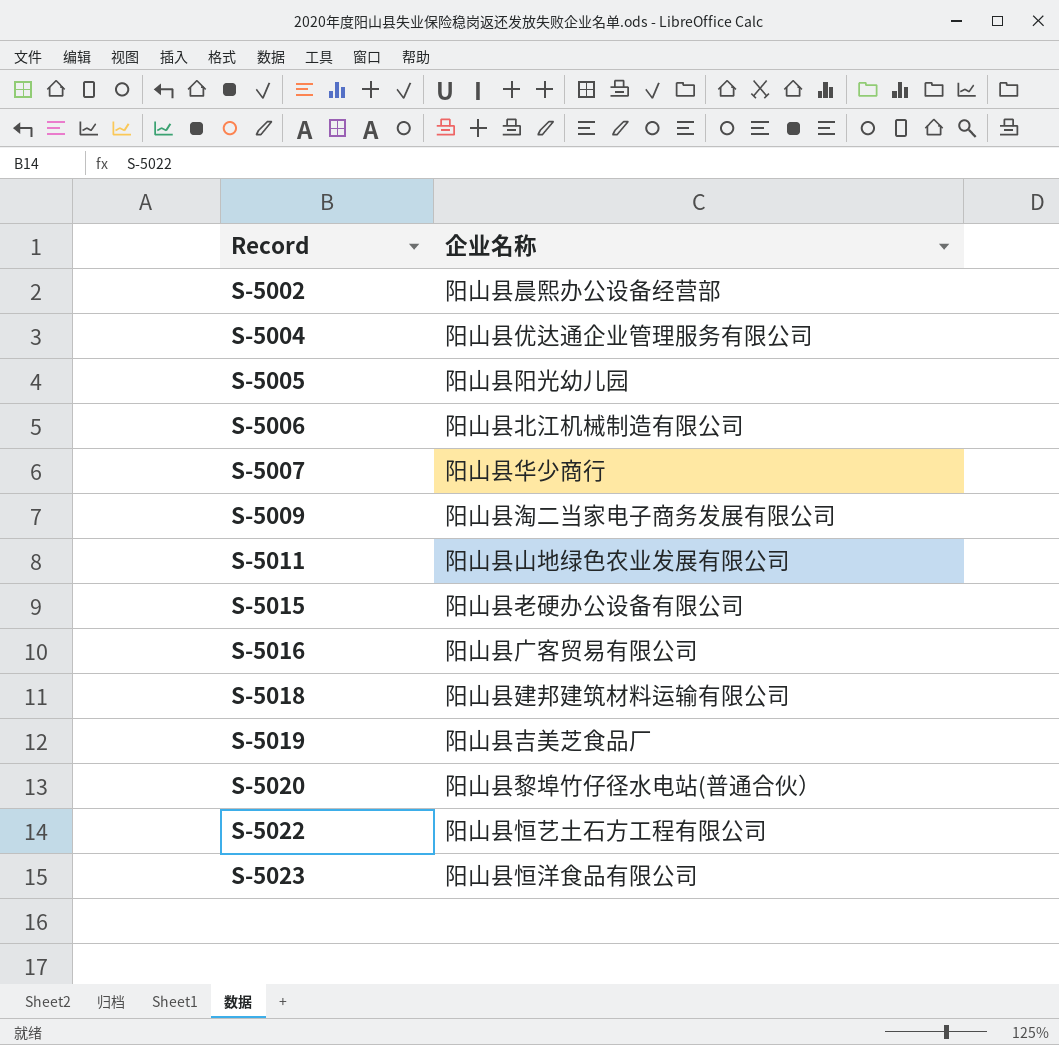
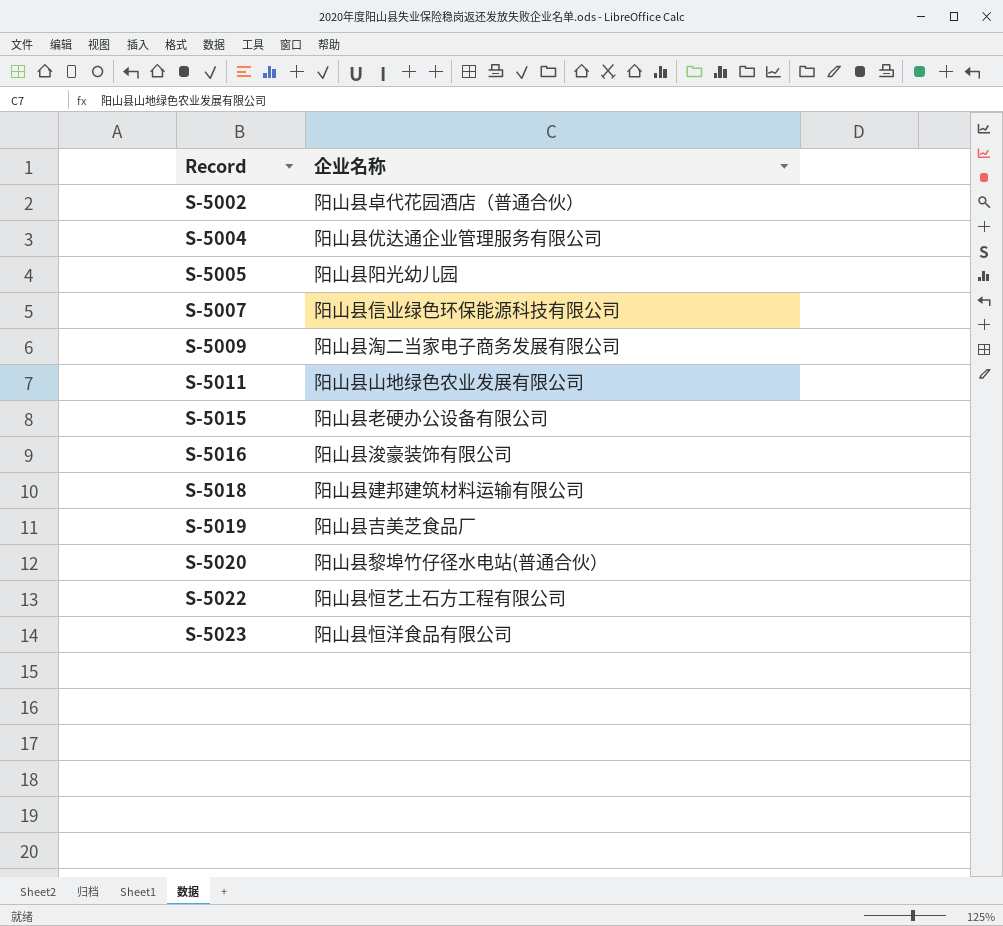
row S-5006: 阳山县北江机械制造有限公司 -> none
S-5002 | 企业名称: 阳山县晨熙办公设备经营部 -> 阳山县卓代花园酒店（普通合伙）
S-5007 | 企业名称: 阳山县华少商行 -> 阳山县信业绿色环保能源科技有限公司
S-5016 | 企业名称: 阳山县广客贸易有限公司 -> 阳山县浚豪装饰有限公司

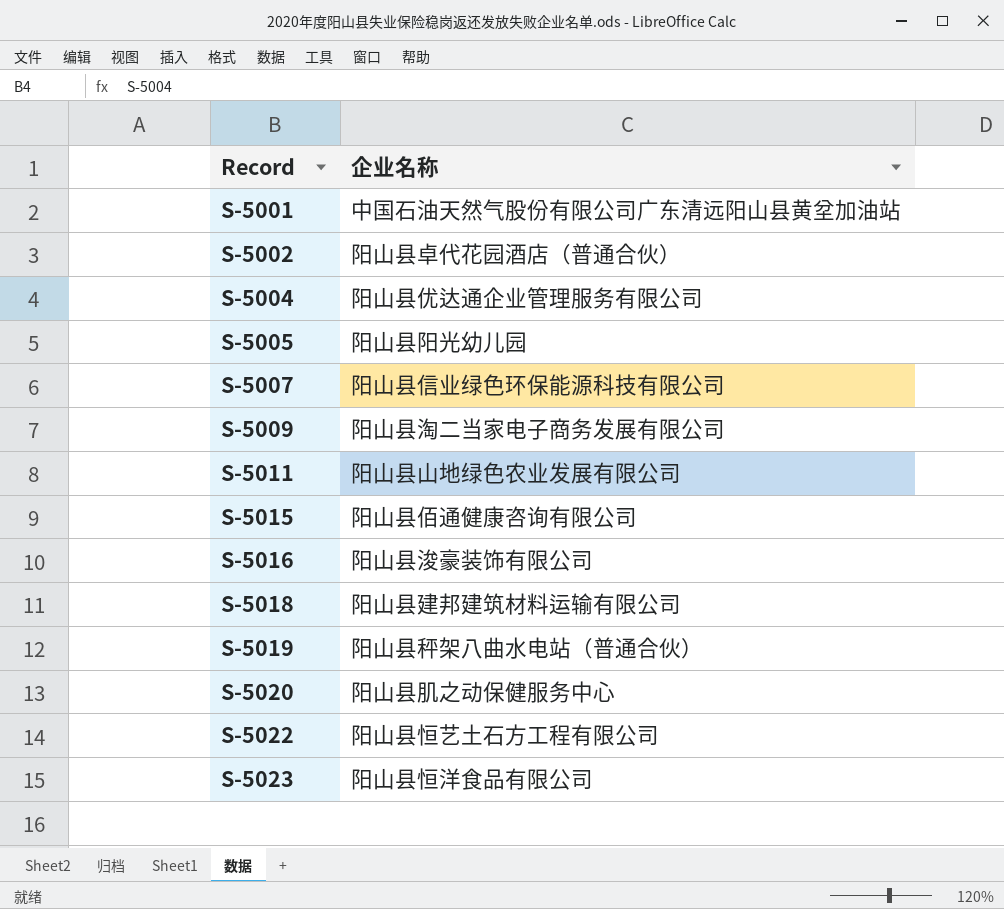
row S-5001: none -> 中国石油天然气股份有限公司广东清远阳山县黄坌加油站
S-5015 | 企业名称: 阳山县老硬办公设备有限公司 -> 阳山县佰通健康咨询有限公司
S-5019 | 企业名称: 阳山县吉美芝食品厂 -> 阳山县秤架八曲水电站（普通合伙）
S-5020 | 企业名称: 阳山县黎埠竹仔径水电站(普通合伙） -> 阳山县肌之动保健服务中心

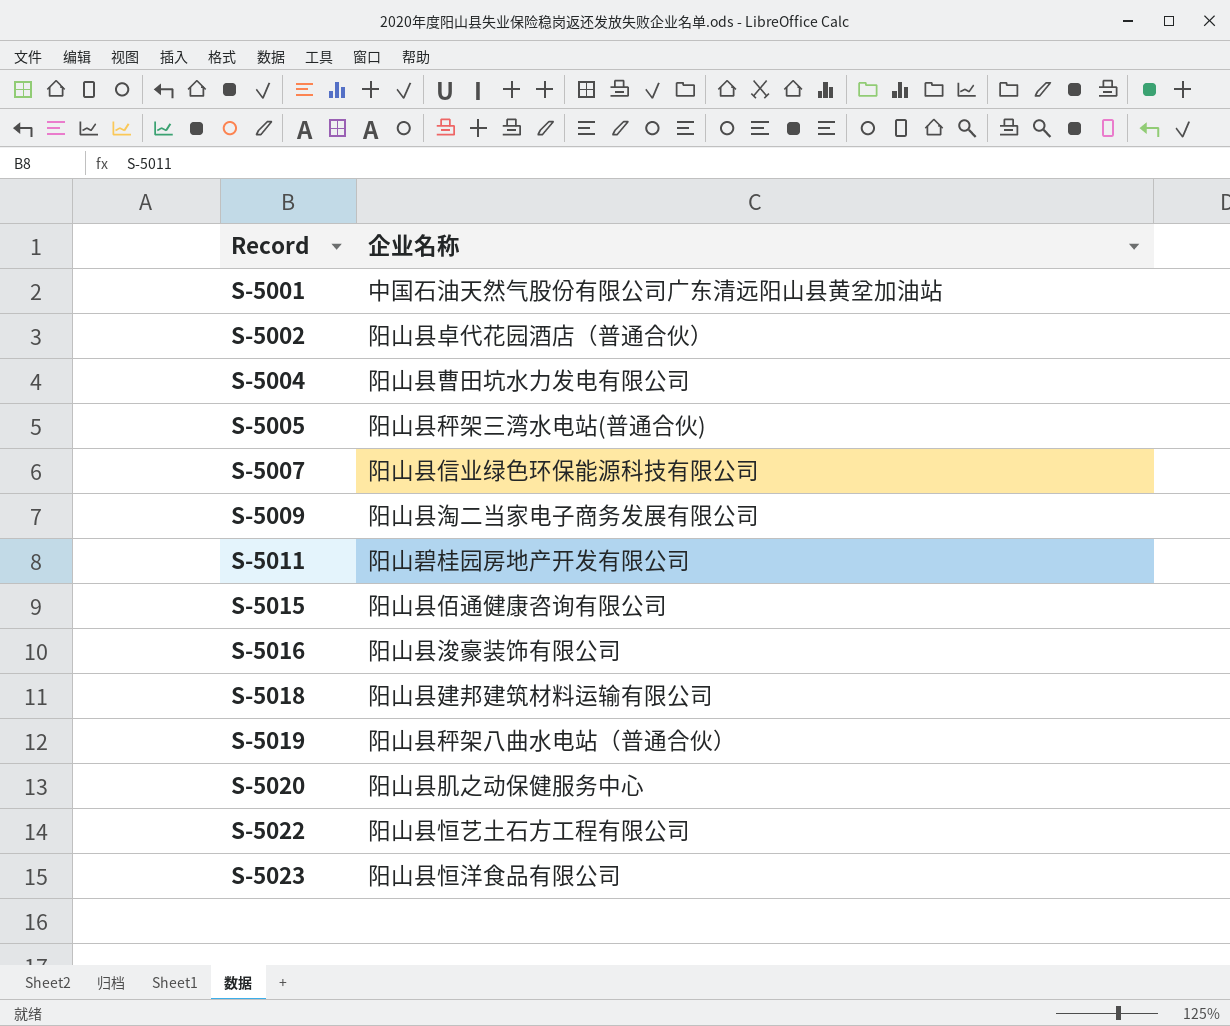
S-5004 | 企业名称: 阳山县优达通企业管理服务有限公司 -> 阳山县曹田坑水力发电有限公司
S-5005 | 企业名称: 阳山县阳光幼儿园 -> 阳山县秤架三湾水电站(普通合伙)
S-5011 | 企业名称: 阳山县山地绿色农业发展有限公司 -> 阳山碧桂园房地产开发有限公司

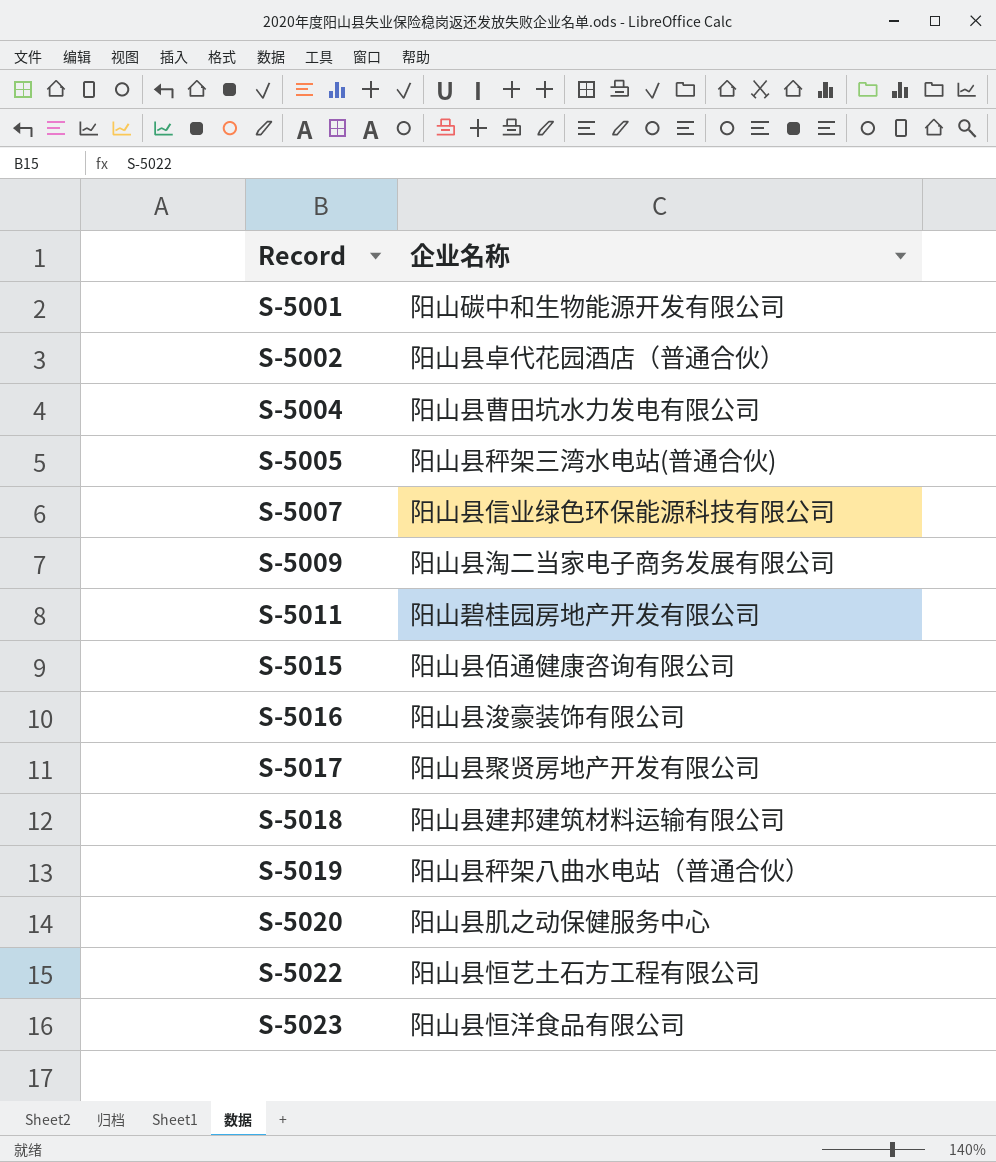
S-5001 | 企业名称: 中国石油天然气股份有限公司广东清远阳山县黄坌加油站 -> 阳山碳中和生物能源开发有限公司
row S-5017: none -> 阳山县聚贤房地产开发有限公司

